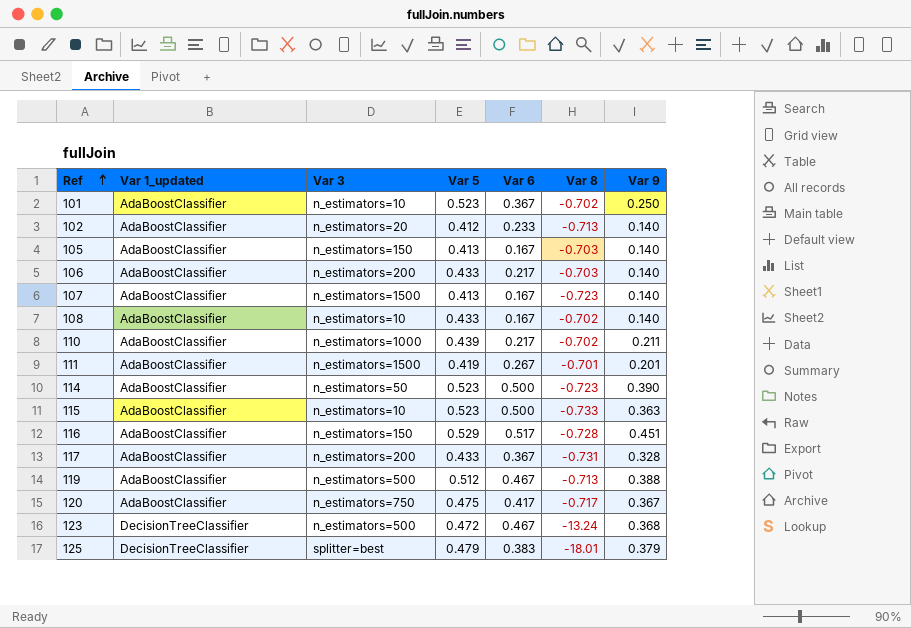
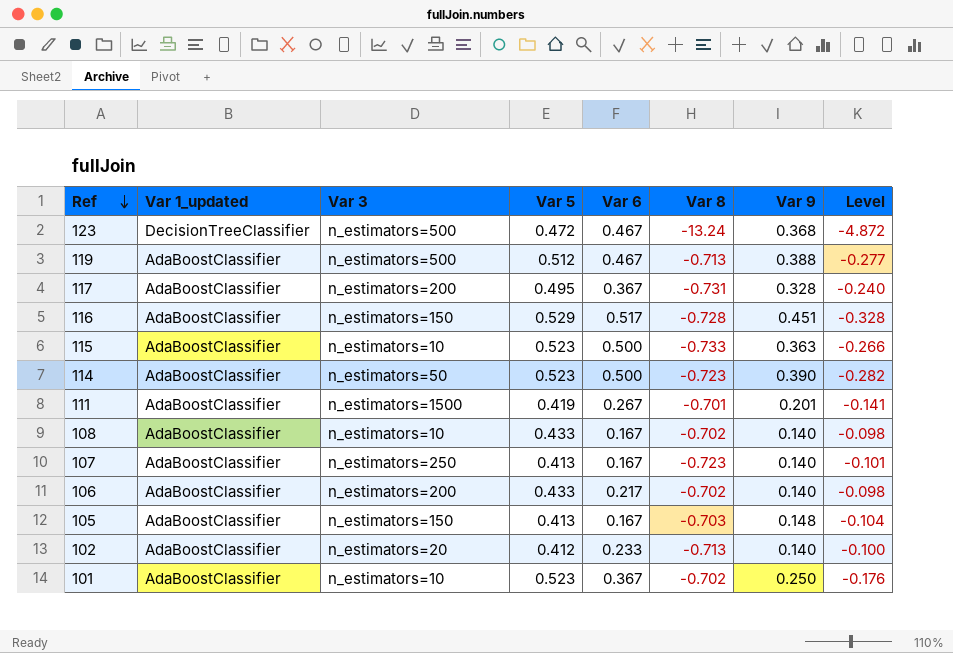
row order: Ref ascending -> Ref descending
column Level | formula: none -> [Var 8] * [Var 9]
row 110: AdaBoostClassifier | n_estimators=1000 | 0.439 | 0.217 | -0.702 | 0.211 -> none
row 120: AdaBoostClassifier | n_estimators=750 | 0.475 | 0.417 | -0.717 | 0.367 -> none
row 125: DecisionTreeClassifier | splitter=best | 0.479 | 0.383 | -18.01 | 0.379 -> none
117 | Var 5: 0.433 -> 0.495
107 | Var 3: n_estimators=1500 -> n_estimators=250
106 | Var 8: -0.703 -> -0.702
105 | Var 9: 0.140 -> 0.148

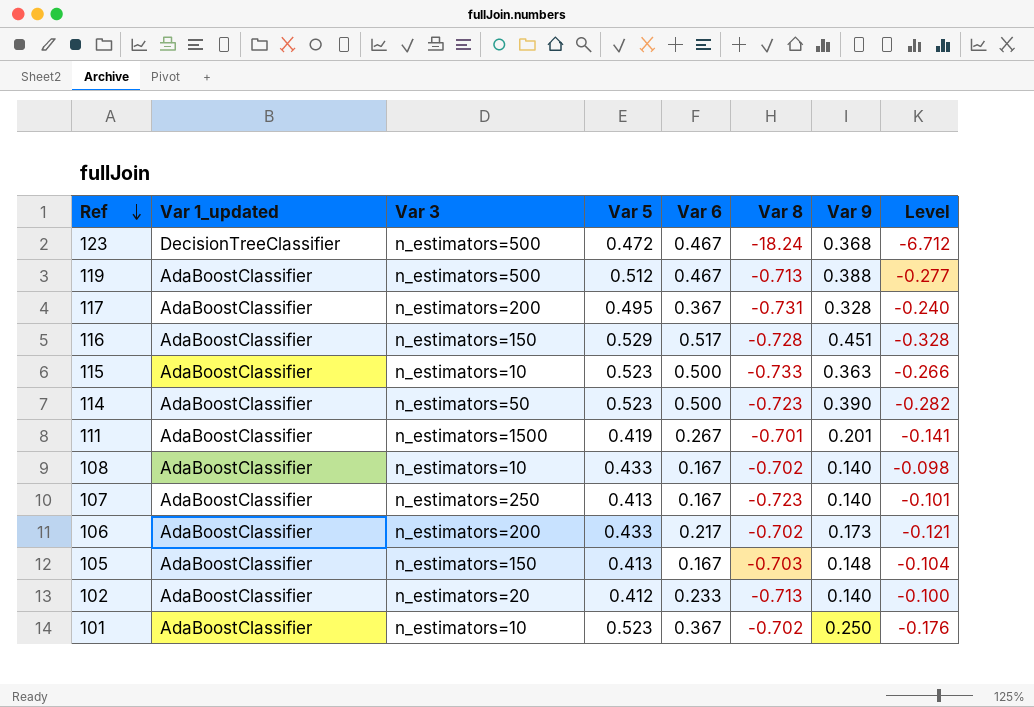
123 | Var 8: -13.24 -> -18.24
123 | Level: -4.872 -> -6.712
106 | Var 9: 0.140 -> 0.173
106 | Level: -0.098 -> -0.121

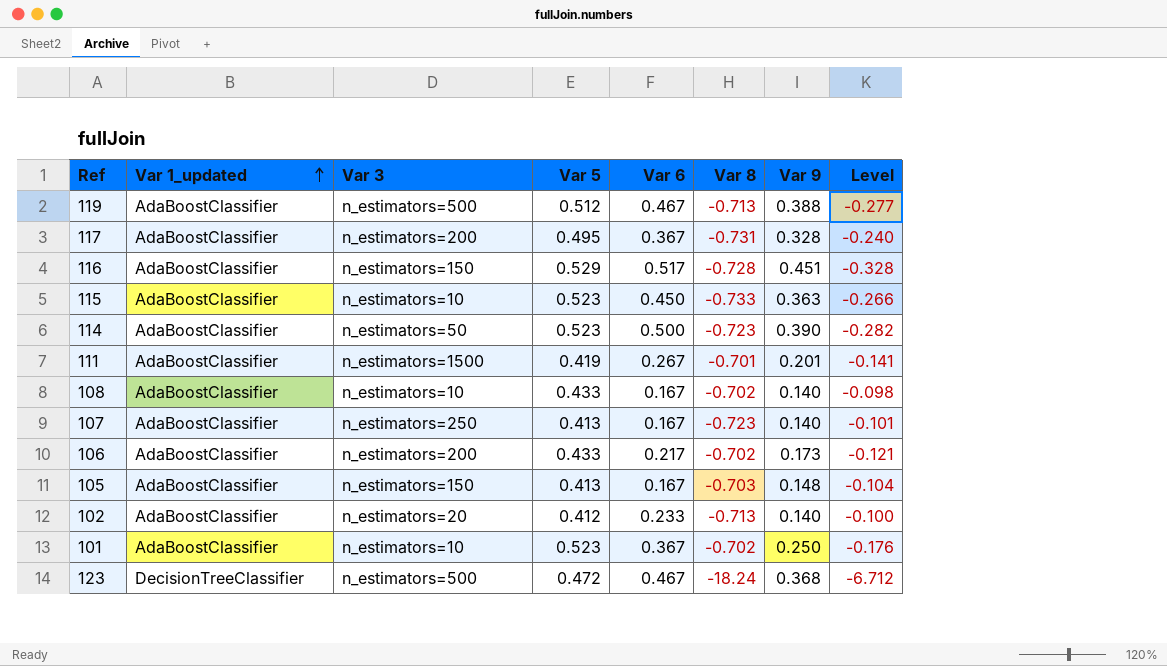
row order: Ref descending -> Var 1_updated ascending
115 | Var 6: 0.500 -> 0.450

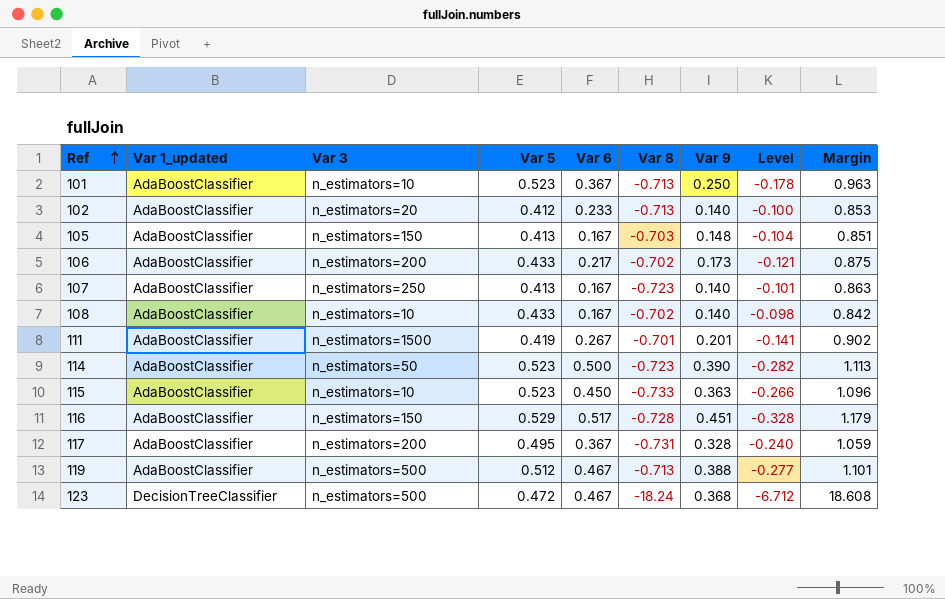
row order: Var 1_updated ascending -> Ref ascending
column Margin | formula: none -> [Var 9] - [Var 8]
101 | Var 8: -0.702 -> -0.713
101 | Level: -0.176 -> -0.178

